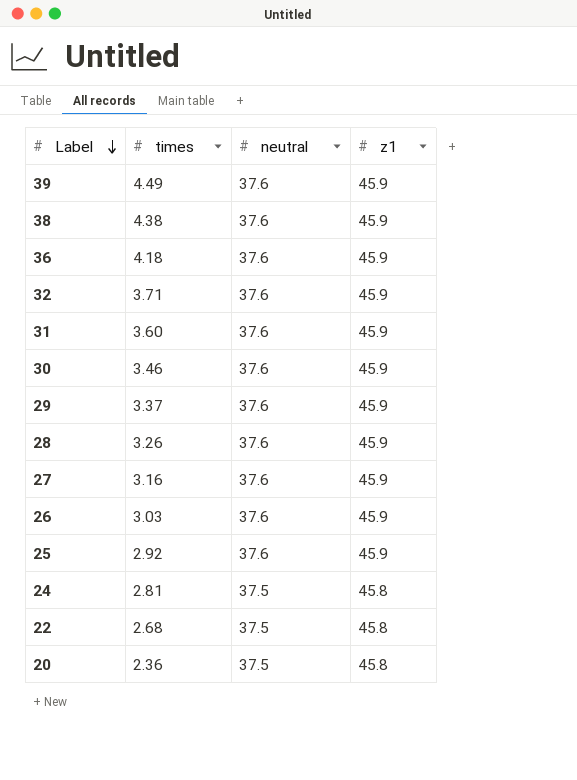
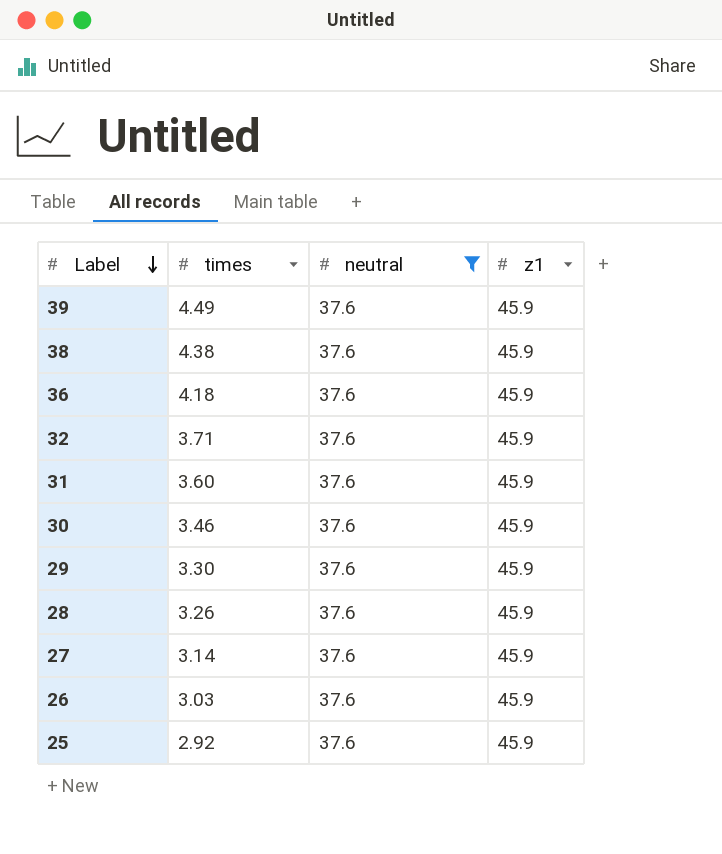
filter: none -> neutral = 37.6
29 | times: 3.37 -> 3.30
27 | times: 3.16 -> 3.14

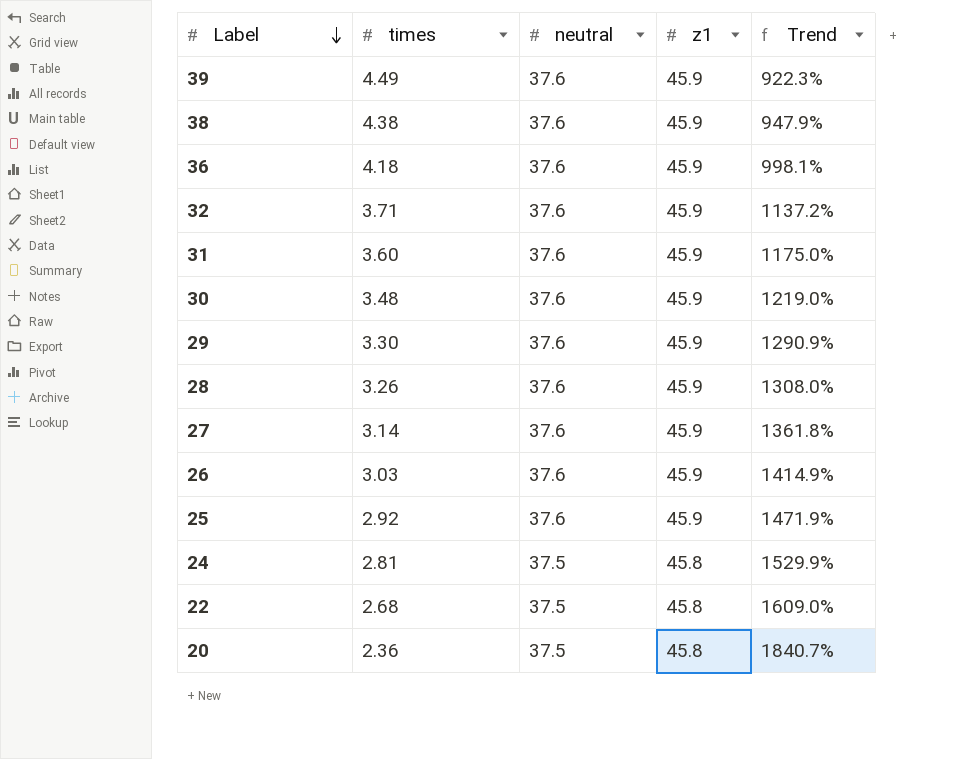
filter: neutral = 37.6 -> none
column Trend | formula: none -> ([z1] - [times]) / [times]
30 | times: 3.46 -> 3.48

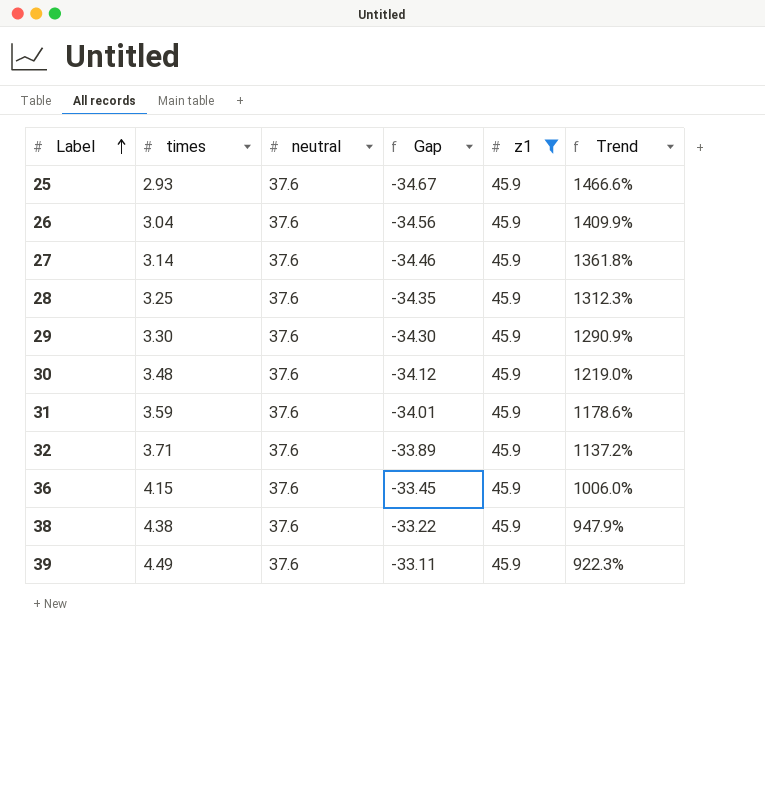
filter: none -> z1 = 45.9
row order: Label descending -> Label ascending
column Gap | formula: none -> [times] - [neutral]
25 | times: 2.92 -> 2.93
25 | Trend: 1471.9% -> 1466.6%
26 | times: 3.03 -> 3.04
26 | Trend: 1414.9% -> 1409.9%
28 | times: 3.26 -> 3.25
28 | Trend: 1308.0% -> 1312.3%
31 | times: 3.60 -> 3.59
31 | Trend: 1175.0% -> 1178.6%
36 | times: 4.18 -> 4.15
36 | Trend: 998.1% -> 1006.0%

